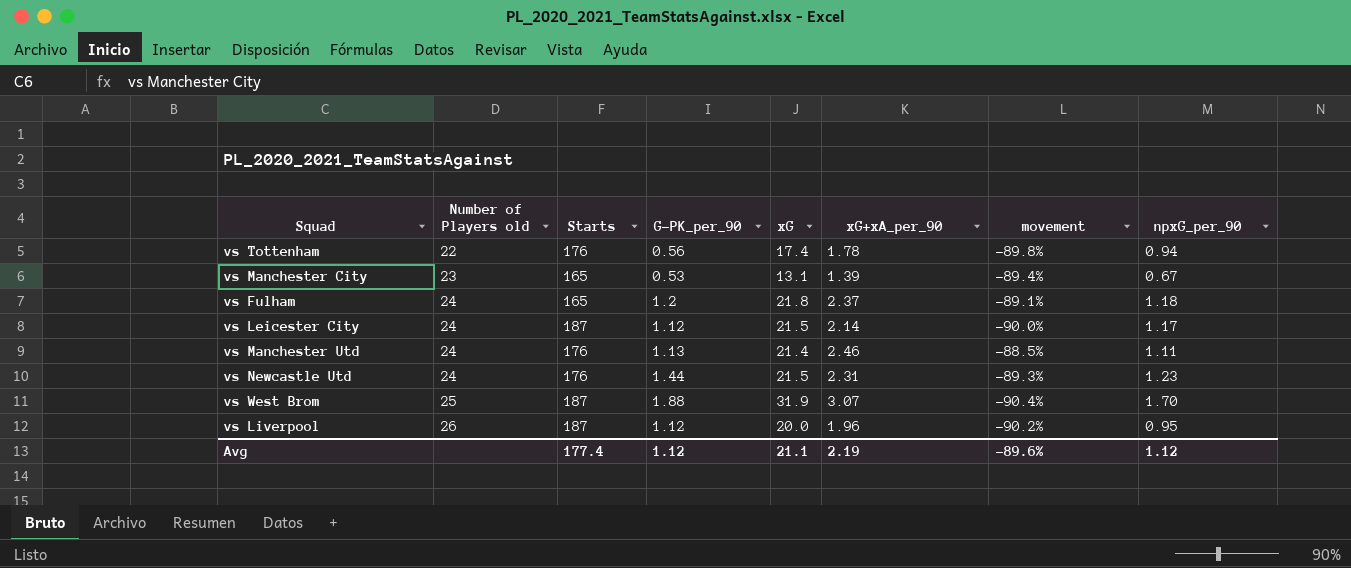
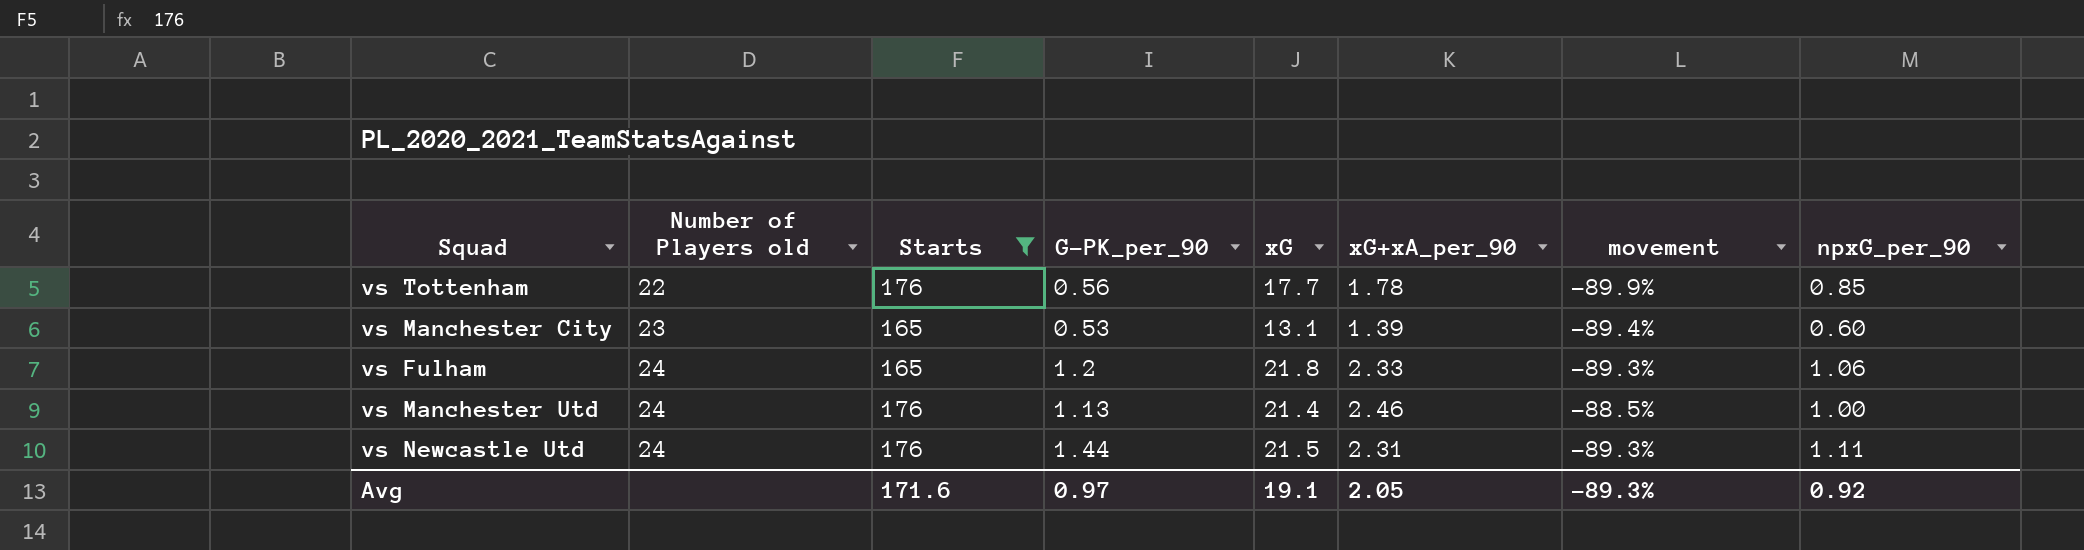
filter: none -> Starts != 187
vs Tottenham | xG: 17.4 -> 17.7
vs Tottenham | movement: -89.8% -> -89.9%
vs Tottenham | npxG_per_90: 0.94 -> 0.85
vs Manchester City | npxG_per_90: 0.67 -> 0.60
vs Fulham | xG+xA_per_90: 2.37 -> 2.33
vs Fulham | movement: -89.1% -> -89.3%
vs Fulham | npxG_per_90: 1.18 -> 1.06
vs Manchester Utd | npxG_per_90: 1.11 -> 1.00
vs Newcastle Utd | npxG_per_90: 1.23 -> 1.11
Avg | Starts: 177.4 -> 171.6
Avg | G-PK_per_90: 1.12 -> 0.97
Avg | xG: 21.1 -> 19.1
Avg | xG+xA_per_90: 2.19 -> 2.05
Avg | movement: -89.6% -> -89.3%
Avg | npxG_per_90: 1.12 -> 0.92

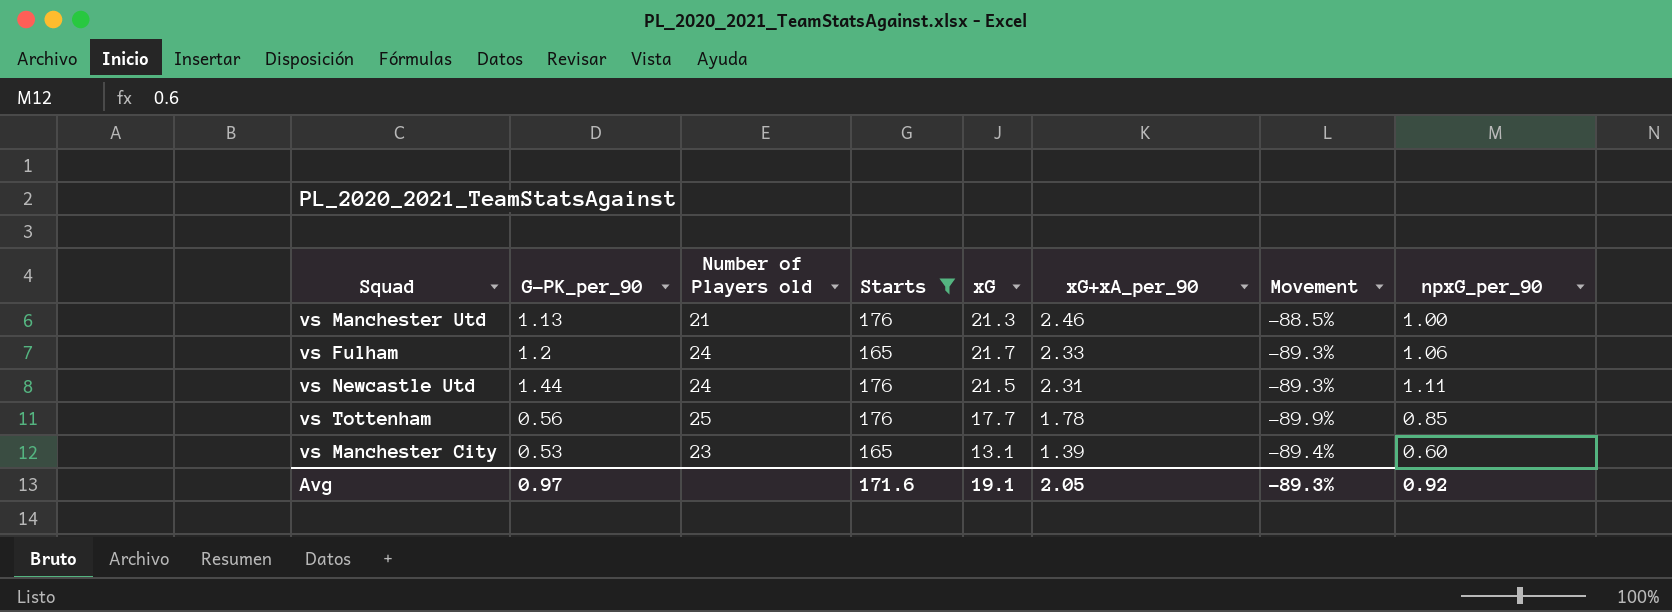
row order: Number of Players old ascending -> xG+xA_per_90 descending
column G-PK_per_90 | position: 4 -> 2
column name: movement -> Movement
vs Manchester Utd | Number of Players old: 24 -> 21
vs Manchester Utd | xG: 21.4 -> 21.3
vs Fulham | xG: 21.8 -> 21.7
vs Tottenham | Number of Players old: 22 -> 25

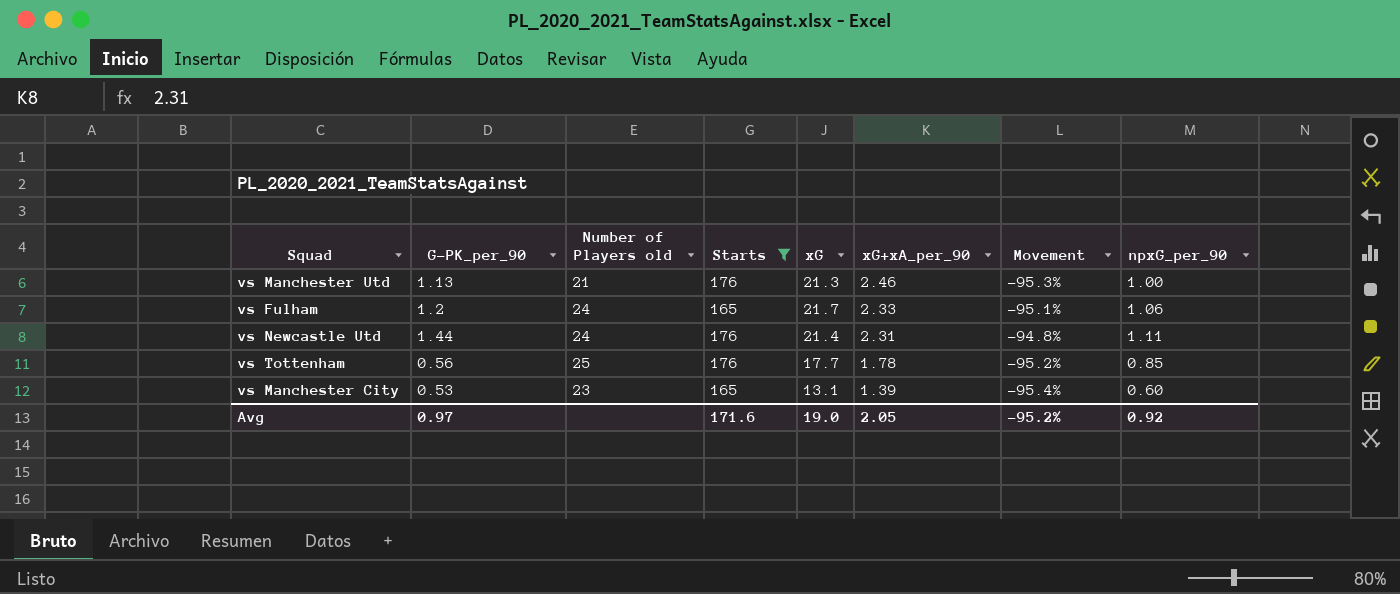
column Movement | formula: ([xG+xA_per_90] - [xG]) / [xG] -> ([npxG_per_90] - [xG]) / [xG]
vs Newcastle Utd | xG: 21.5 -> 21.4
Avg | xG: 19.1 -> 19.0
Avg | Movement: -89.3% -> -95.2%

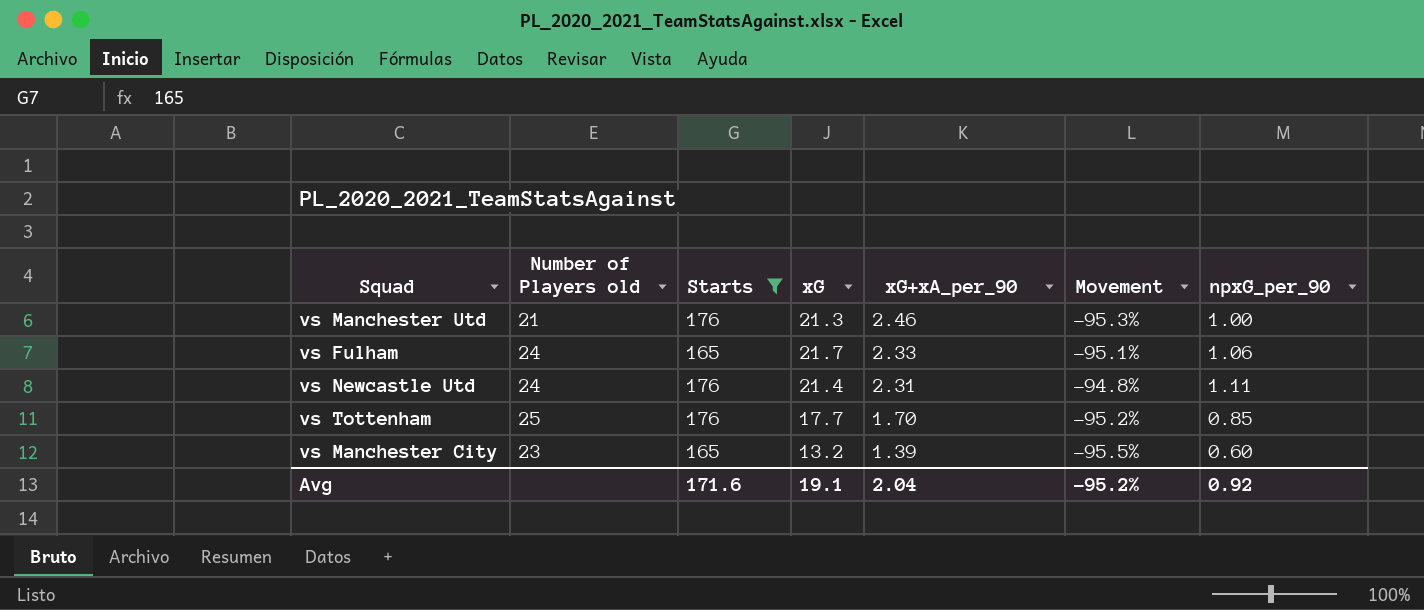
column G-PK_per_90 | position: 2 -> none
vs Tottenham | xG+xA_per_90: 1.78 -> 1.70
vs Manchester City | xG: 13.1 -> 13.2
vs Manchester City | Movement: -95.4% -> -95.5%
Avg | xG: 19.0 -> 19.1
Avg | xG+xA_per_90: 2.05 -> 2.04

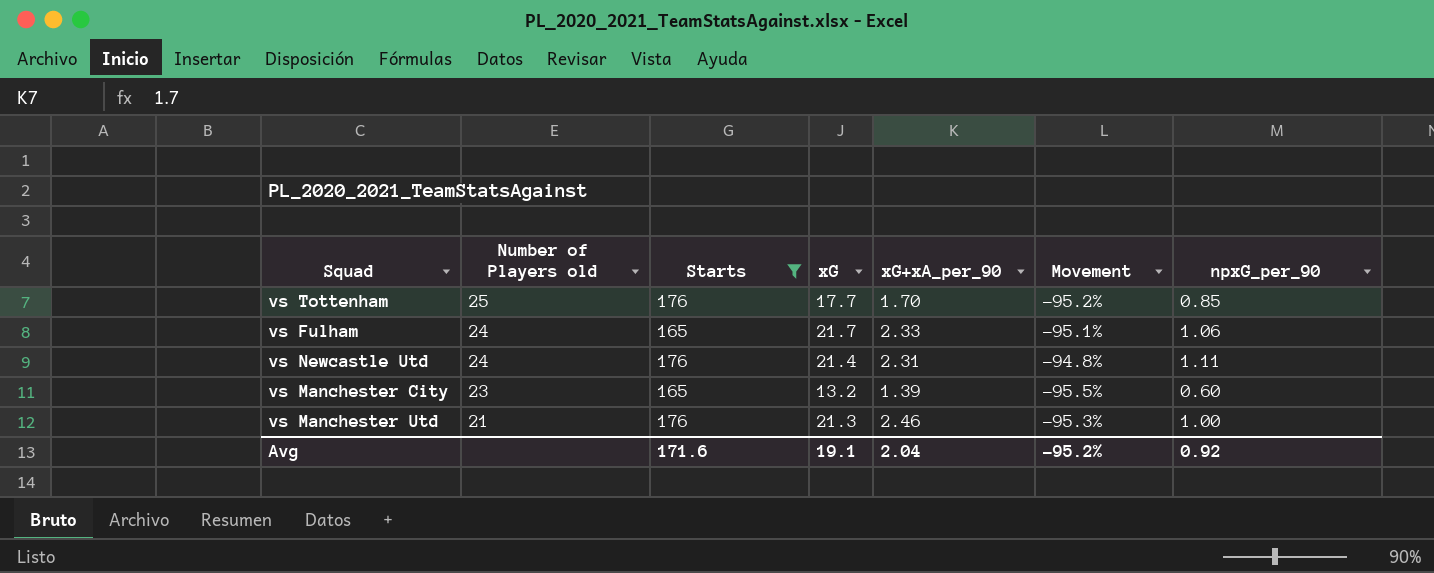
row order: xG+xA_per_90 descending -> Number of Players old descending

